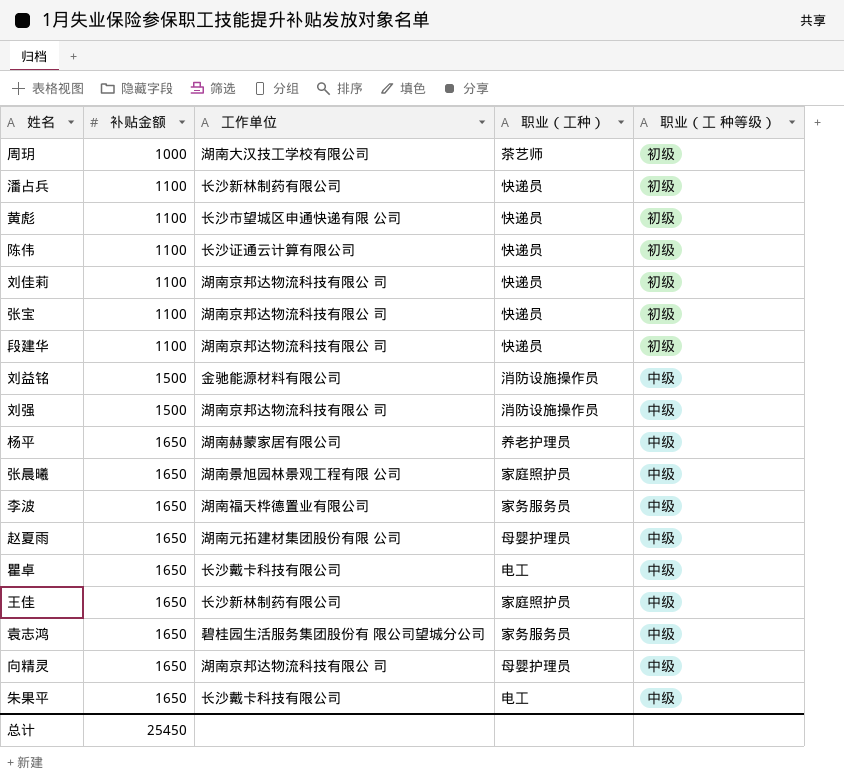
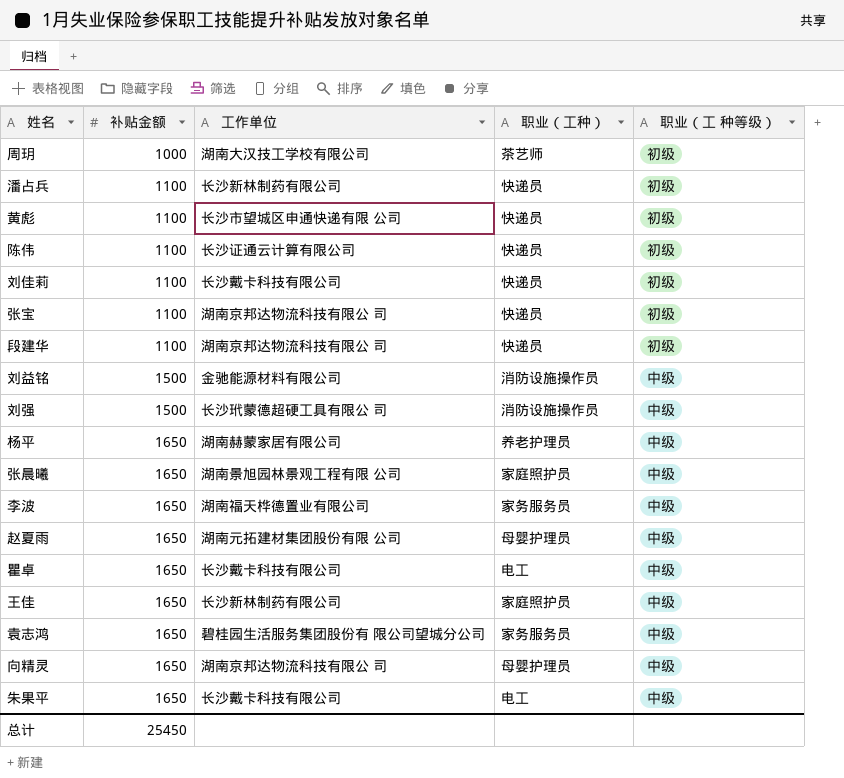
刘佳莉 | 工作单位: 湖南京邦达物流科技有限公 司 -> 长沙戴卡科技有限公司
刘强 | 工作单位: 湖南京邦达物流科技有限公 司 -> 长沙玳蒙德超硬工具有限公 司

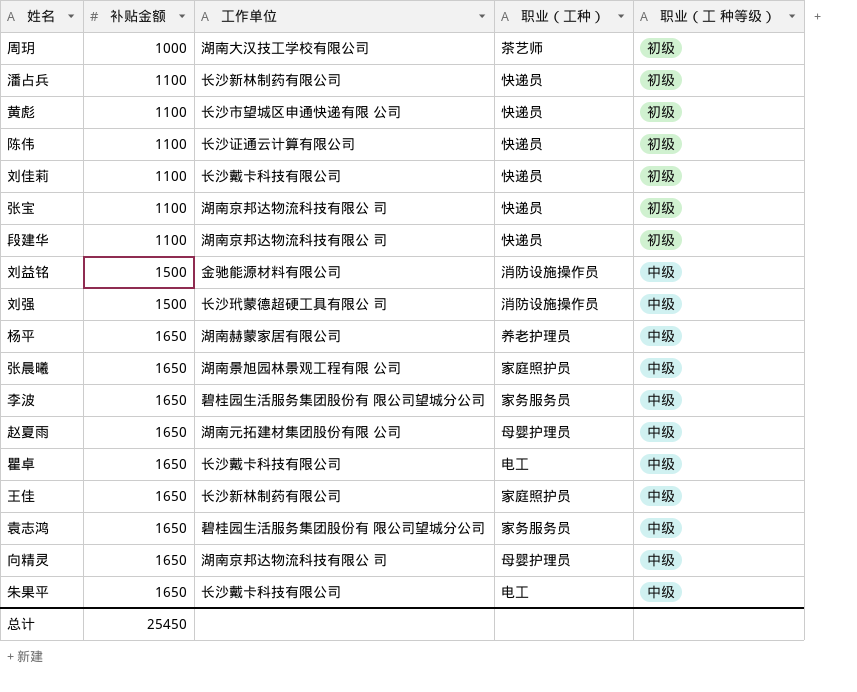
李波 | 工作单位: 湖南福天桦德置业有限公司 -> 碧桂园生活服务集团股份有 限公司望城分公司

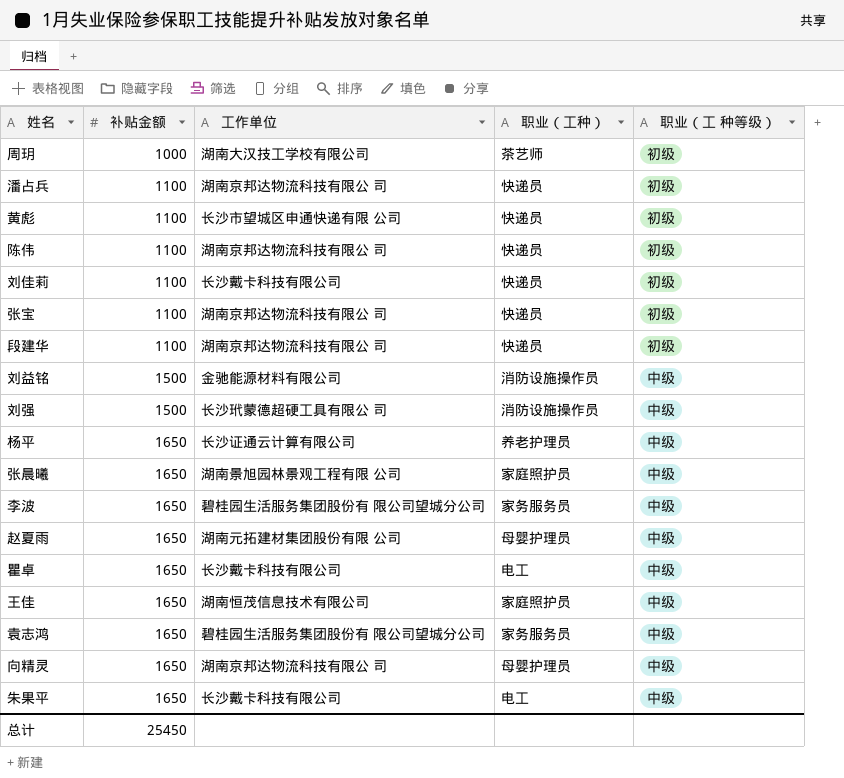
潘占兵 | 工作单位: 长沙新林制药有限公司 -> 湖南京邦达物流科技有限公 司
陈伟 | 工作单位: 长沙证通云计算有限公司 -> 湖南京邦达物流科技有限公 司
杨平 | 工作单位: 湖南赫蒙家居有限公司 -> 长沙证通云计算有限公司
王佳 | 工作单位: 长沙新林制药有限公司 -> 湖南恒茂信息技术有限公司

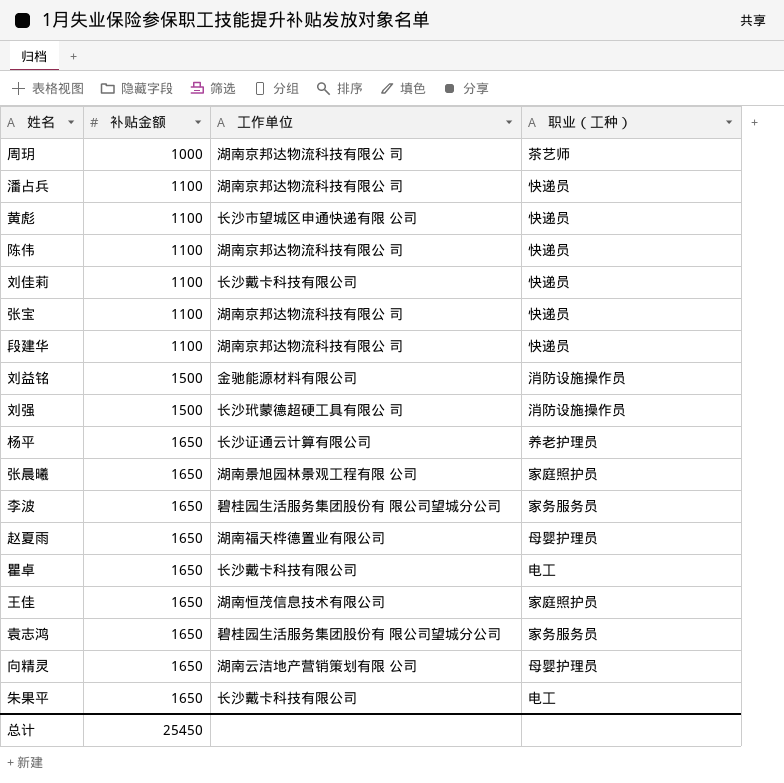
column 职业（工 种等级） | position: 5 -> none
周玥 | 工作单位: 湖南大汉技工学校有限公司 -> 湖南京邦达物流科技有限公 司
赵夏雨 | 工作单位: 湖南元拓建材集团股份有限 公司 -> 湖南福天桦德置业有限公司
向精灵 | 工作单位: 湖南京邦达物流科技有限公 司 -> 湖南云洁地产营销策划有限 公司

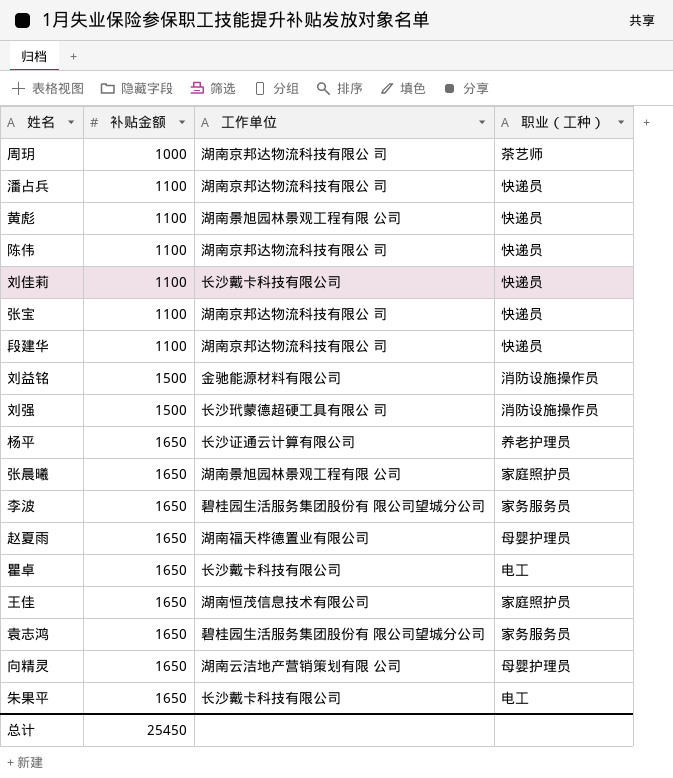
黄彪 | 工作单位: 长沙市望城区申通快递有限 公司 -> 湖南景旭园林景观工程有限 公司

